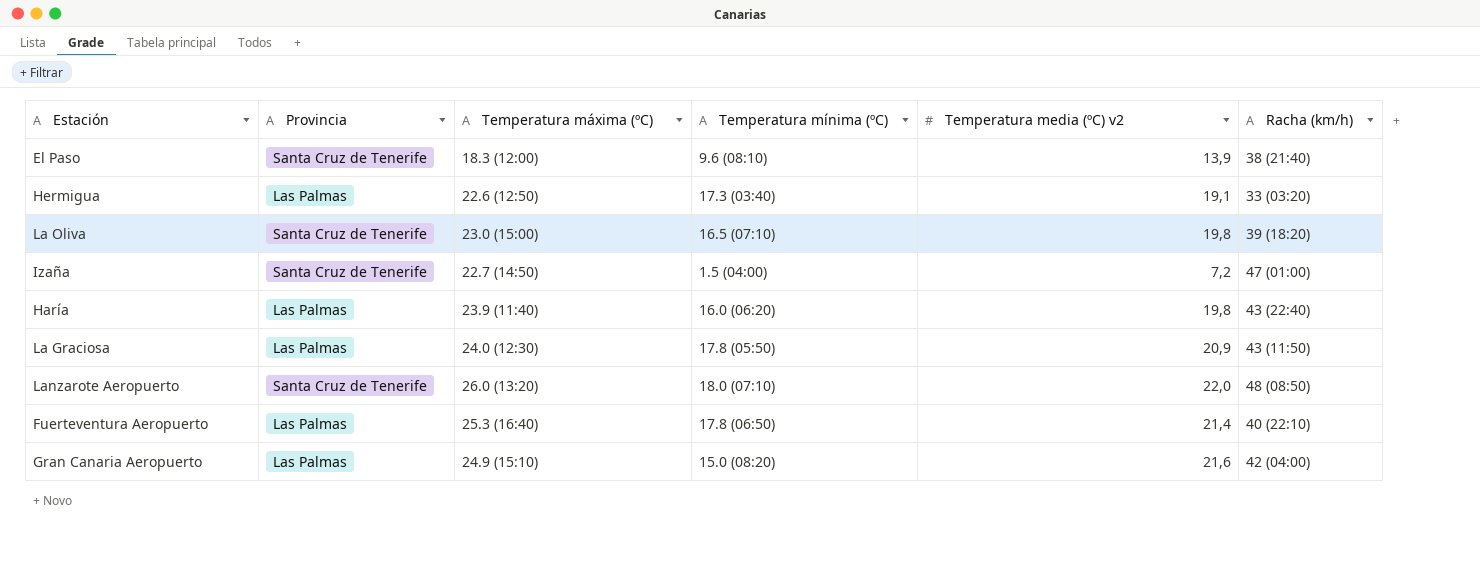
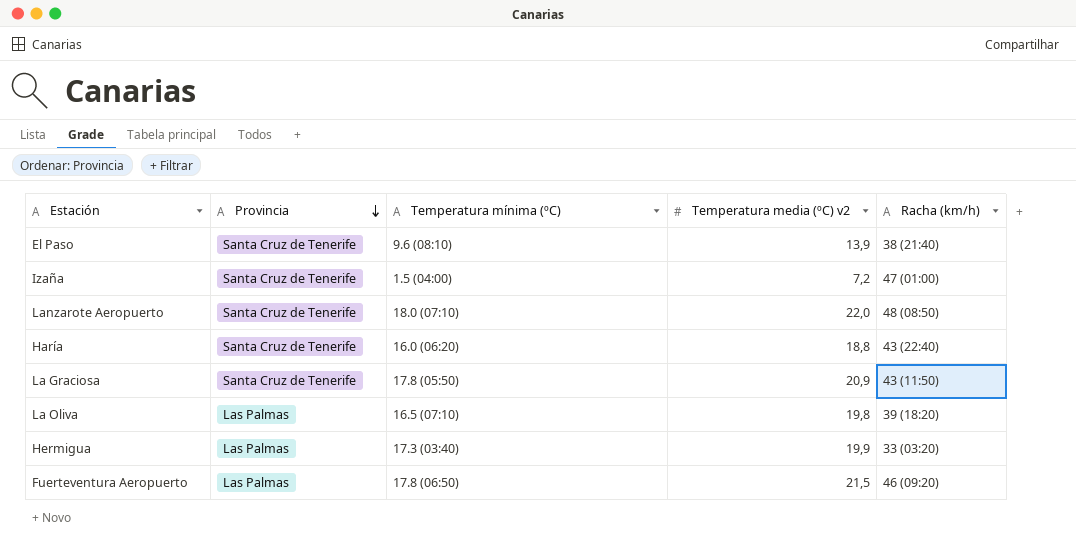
row order: none -> Provincia descending
column Temperatura máxima (ºC) | position: 3 -> none
row Gran Canaria Aeropuerto: Las Palmas | 24.9 (15:10) | 15.0 (08:20) | 21,6 | 42 (04:00) -> none
Haría | Provincia: Las Palmas -> Santa Cruz de Tenerife
Haría | Temperatura media (ºC) v2: 19,8 -> 18,8
La Graciosa | Provincia: Las Palmas -> Santa Cruz de Tenerife
La Oliva | Provincia: Santa Cruz de Tenerife -> Las Palmas
Hermigua | Temperatura media (ºC) v2: 19,1 -> 19,9
Fuerteventura Aeropuerto | Temperatura media (ºC) v2: 21,4 -> 21,5
Fuerteventura Aeropuerto | Racha (km/h): 40 (22:10) -> 46 (09:20)

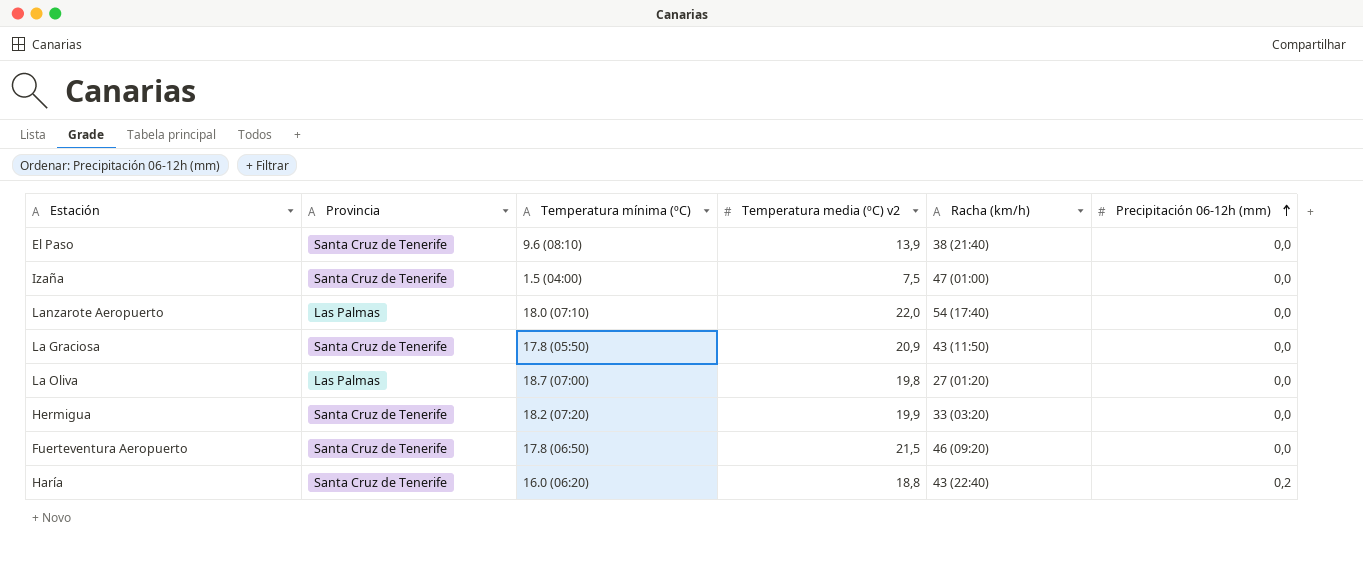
row order: Provincia descending -> Precipitación 06-12h (mm) ascending
column Precipitación 06-12h (mm) | position: none -> 6
Izaña | Temperatura media (ºC) v2: 7,2 -> 7,5
Lanzarote Aeropuerto | Provincia: Santa Cruz de Tenerife -> Las Palmas
Lanzarote Aeropuerto | Racha (km/h): 48 (08:50) -> 54 (17:40)
La Oliva | Temperatura mínima (ºC): 16.5 (07:10) -> 18.7 (07:00)
La Oliva | Racha (km/h): 39 (18:20) -> 27 (01:20)
Hermigua | Provincia: Las Palmas -> Santa Cruz de Tenerife
Hermigua | Temperatura mínima (ºC): 17.3 (03:40) -> 18.2 (07:20)
Fuerteventura Aeropuerto | Provincia: Las Palmas -> Santa Cruz de Tenerife

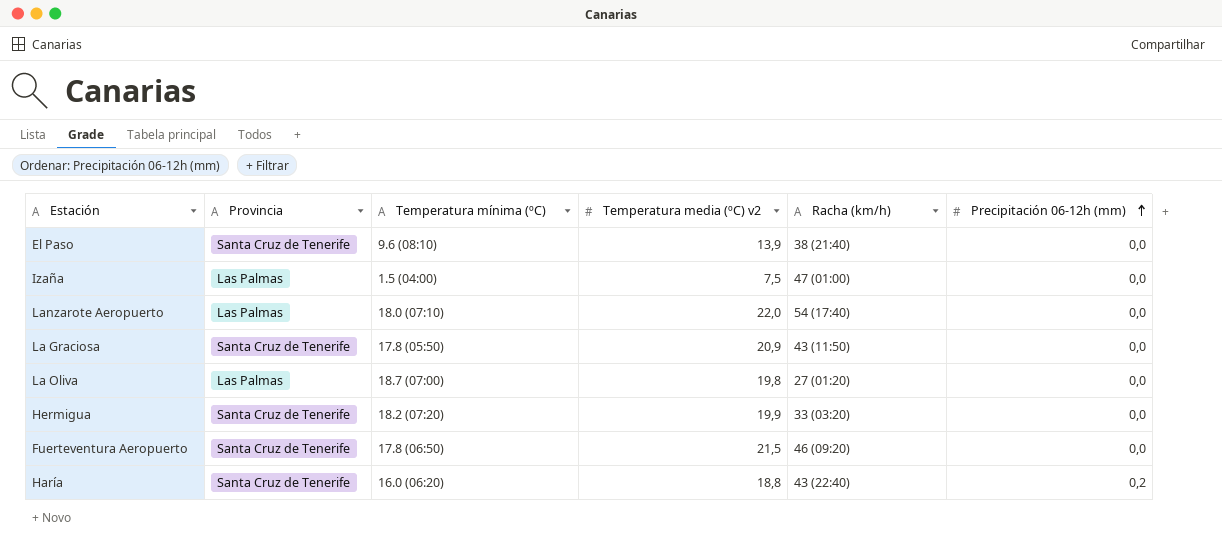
Izaña | Provincia: Santa Cruz de Tenerife -> Las Palmas

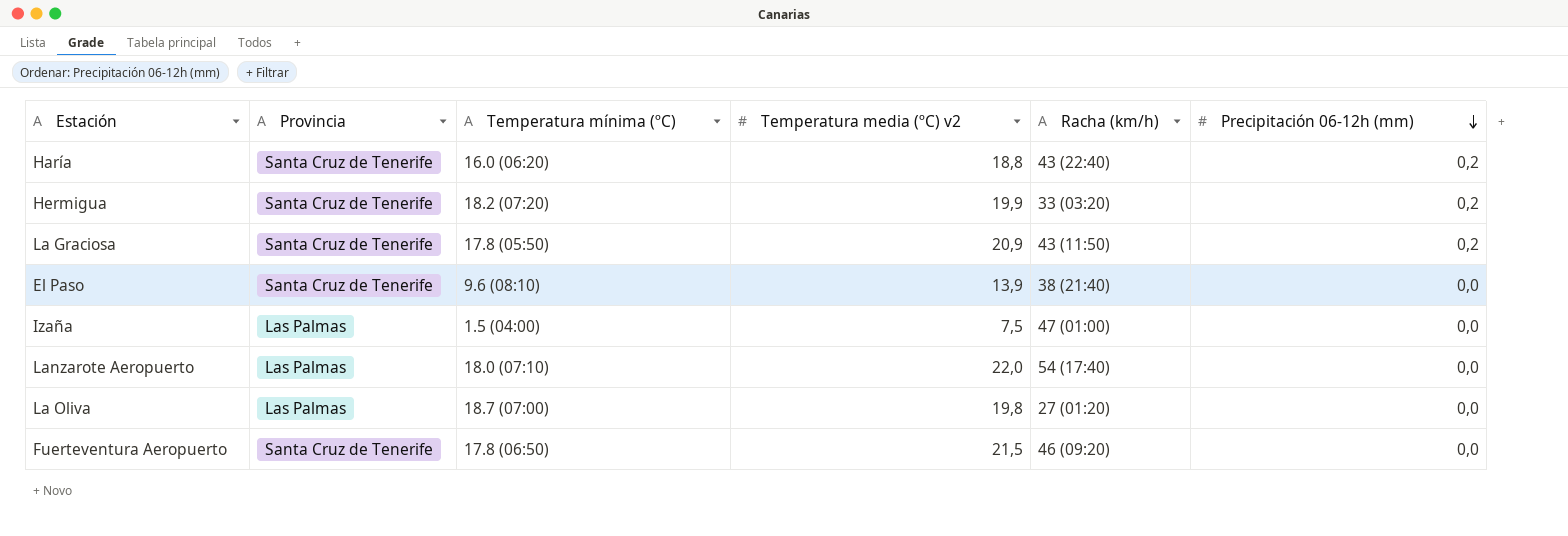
row order: Precipitación 06-12h (mm) ascending -> Precipitación 06-12h (mm) descending
Hermigua | Precipitación 06-12h (mm): 0,0 -> 0,2
La Graciosa | Precipitación 06-12h (mm): 0,0 -> 0,2

